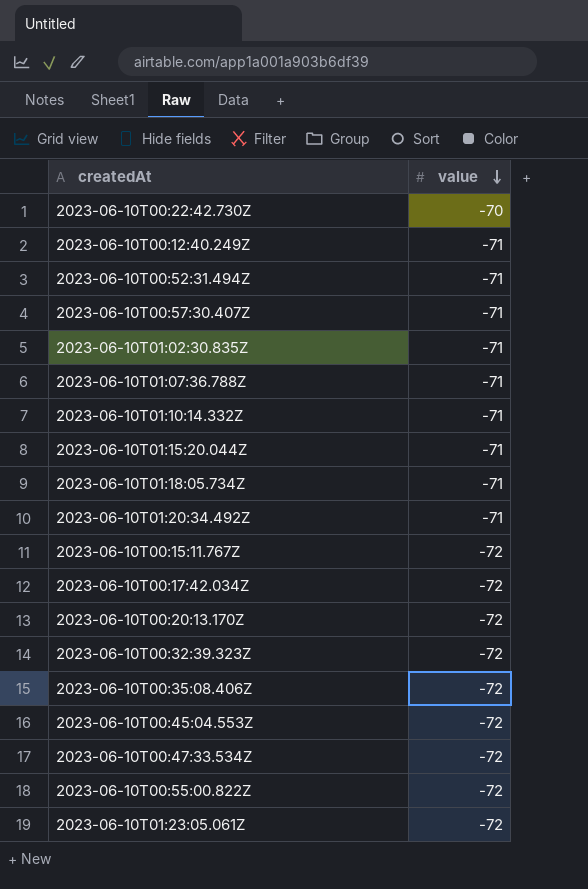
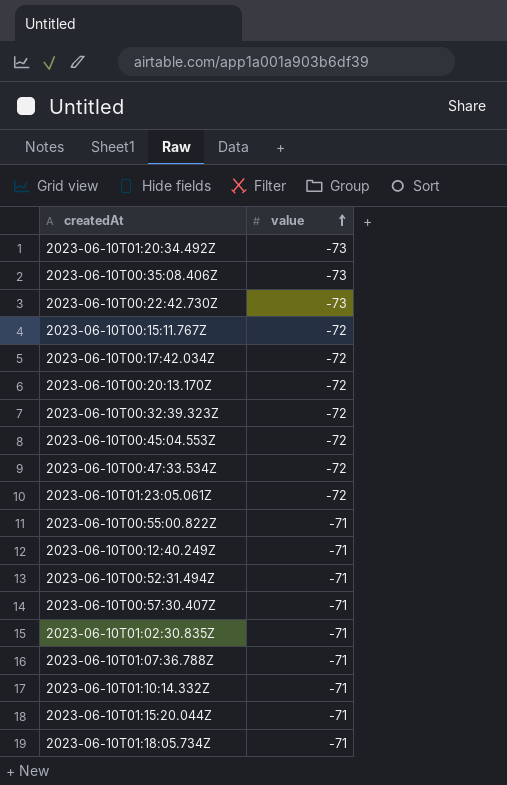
row order: value descending -> value ascending
2023-06-10T01:20:34.492Z | value: -71 -> -73
2023-06-10T00:35:08.406Z | value: -72 -> -73
2023-06-10T00:22:42.730Z | value: -70 -> -73
2023-06-10T00:55:00.822Z | value: -72 -> -71

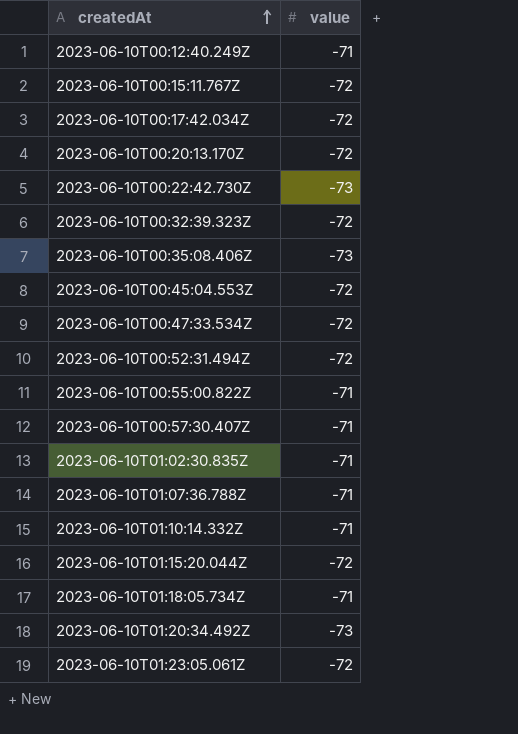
row order: value ascending -> createdAt ascending
2023-06-10T00:52:31.494Z | value: -71 -> -72
2023-06-10T01:15:20.044Z | value: -71 -> -72

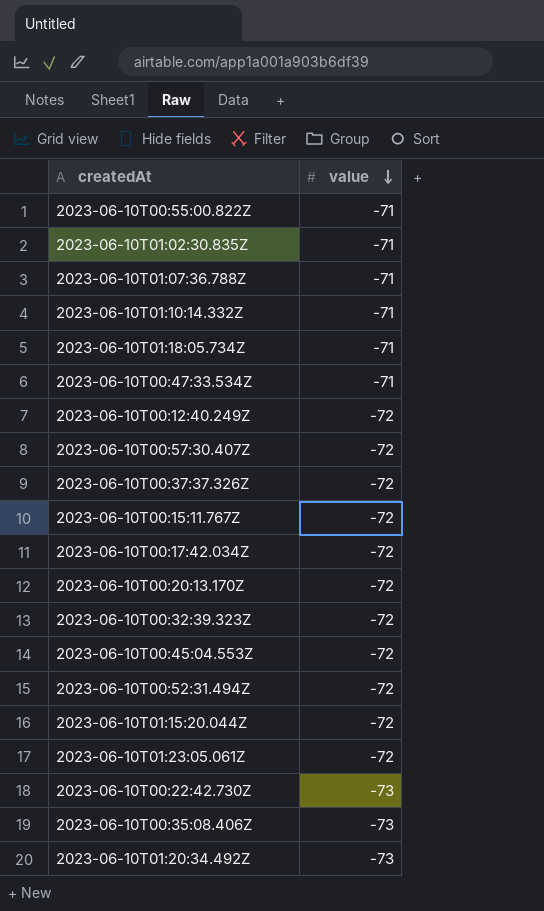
row order: createdAt ascending -> value descending
2023-06-10T00:47:33.534Z | value: -72 -> -71
2023-06-10T00:12:40.249Z | value: -71 -> -72
2023-06-10T00:57:30.407Z | value: -71 -> -72
row 2023-06-10T00:37:37.326Z: none -> -72

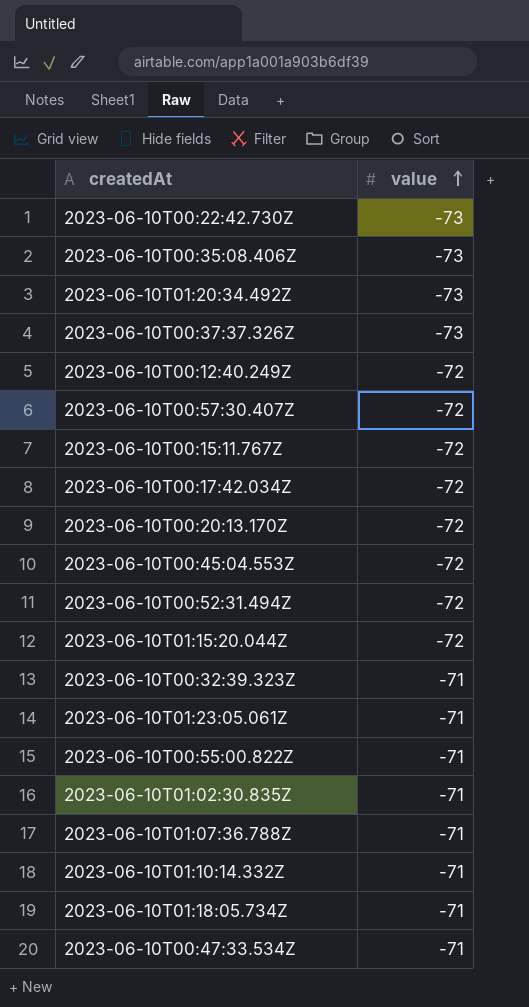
row order: value descending -> value ascending
2023-06-10T00:37:37.326Z | value: -72 -> -73
2023-06-10T00:32:39.323Z | value: -72 -> -71
2023-06-10T01:23:05.061Z | value: -72 -> -71

